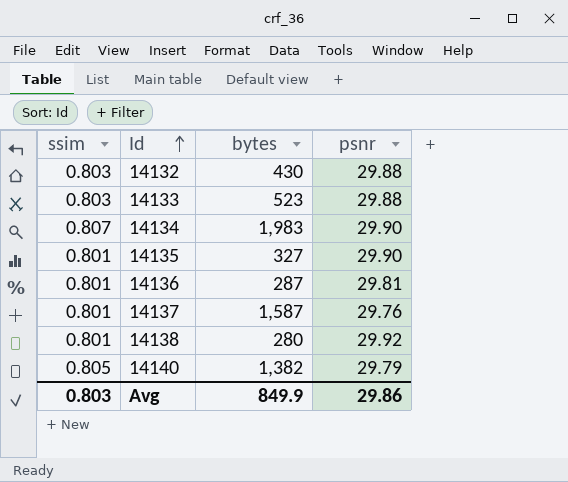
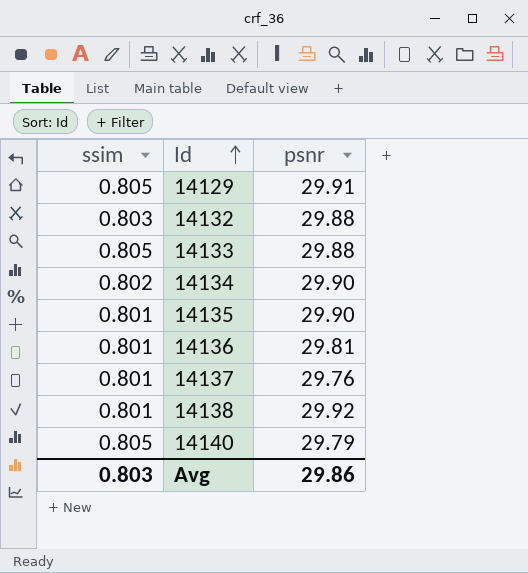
column bytes | position: 3 -> none
row 14129: none -> 0.805 | 29.91
14133 | ssim: 0.803 -> 0.805
14134 | ssim: 0.807 -> 0.802

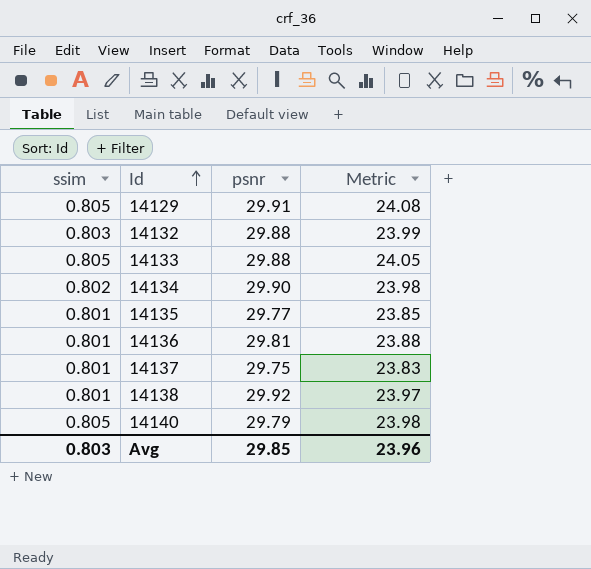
column Metric | formula: none -> [ssim] * [psnr]
14135 | psnr: 29.90 -> 29.77
14137 | psnr: 29.76 -> 29.75
Avg | psnr: 29.86 -> 29.85

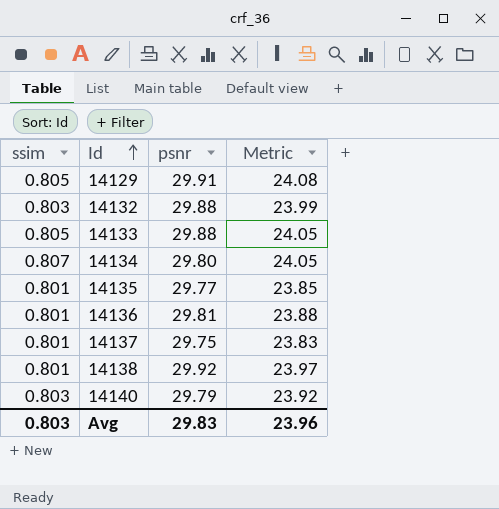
14134 | ssim: 0.802 -> 0.807
14134 | psnr: 29.90 -> 29.80
14134 | Metric: 23.98 -> 24.05
14140 | ssim: 0.805 -> 0.803
14140 | Metric: 23.98 -> 23.92
Avg | psnr: 29.85 -> 29.83

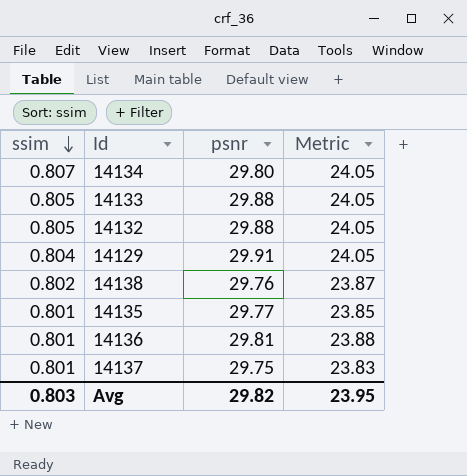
row order: Id ascending -> ssim descending
row 14140: 0.803 | 29.79 | 23.92 -> none
14132 | ssim: 0.803 -> 0.805
14132 | Metric: 23.99 -> 24.05
14129 | ssim: 0.805 -> 0.804
14129 | Metric: 24.08 -> 24.05
14138 | ssim: 0.801 -> 0.802
14138 | psnr: 29.92 -> 29.76
14138 | Metric: 23.97 -> 23.87
Avg | psnr: 29.83 -> 29.82
Avg | Metric: 23.96 -> 23.95

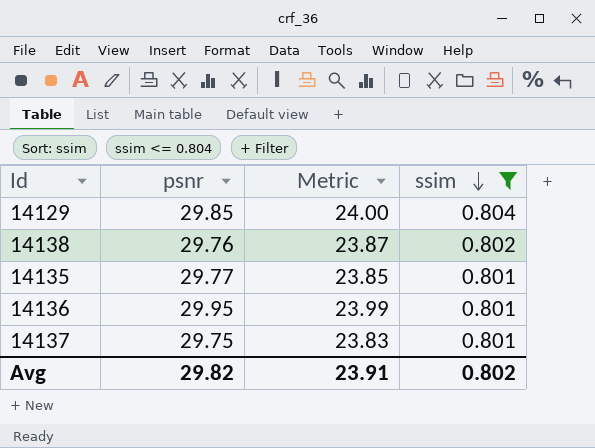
filter: none -> ssim <= 0.804
column ssim | position: 1 -> 4
14129 | psnr: 29.91 -> 29.85
14129 | Metric: 24.05 -> 24.00
14136 | psnr: 29.81 -> 29.95
14136 | Metric: 23.88 -> 23.99
Avg | Metric: 23.95 -> 23.91
Avg | ssim: 0.803 -> 0.802

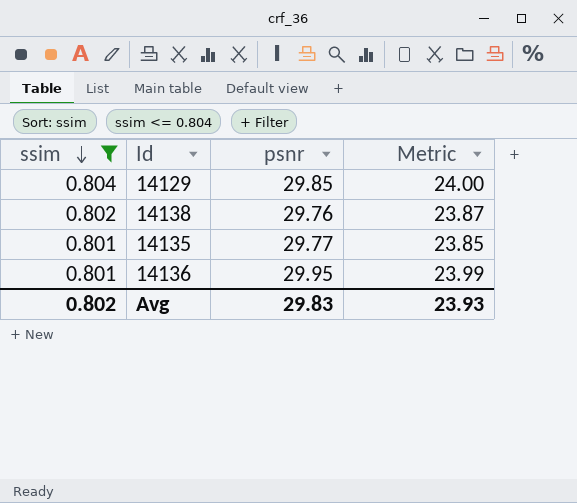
column ssim | position: 4 -> 1
row 14137: 29.75 | 23.83 | 0.801 -> none
Avg | psnr: 29.82 -> 29.83
Avg | Metric: 23.91 -> 23.93

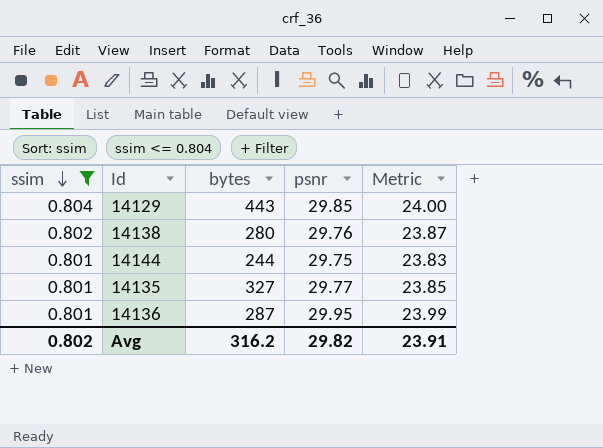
column bytes | position: none -> 3
row 14144: none -> 0.801 | 244 | 29.75 | 23.83
Avg | psnr: 29.83 -> 29.82
Avg | Metric: 23.93 -> 23.91

